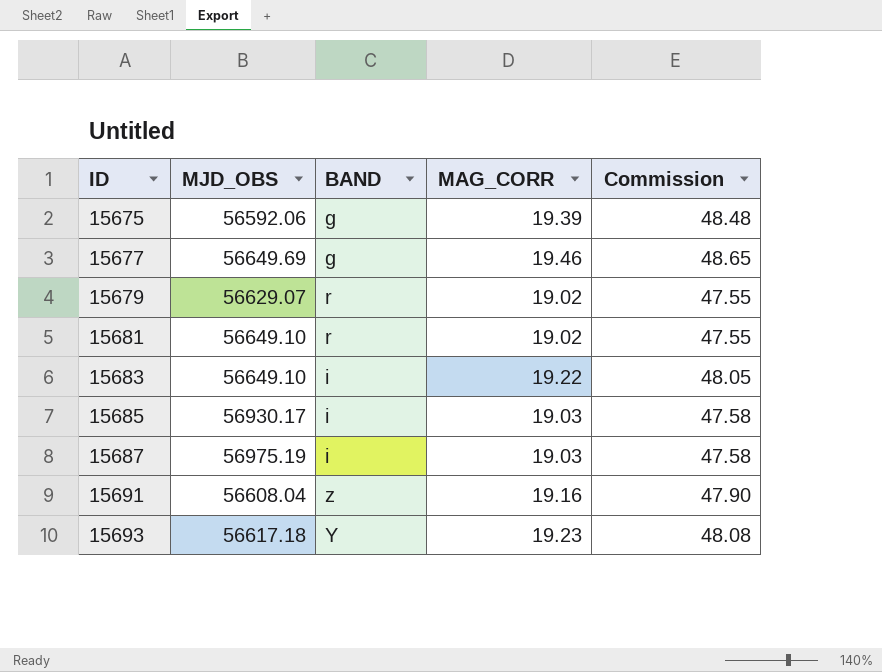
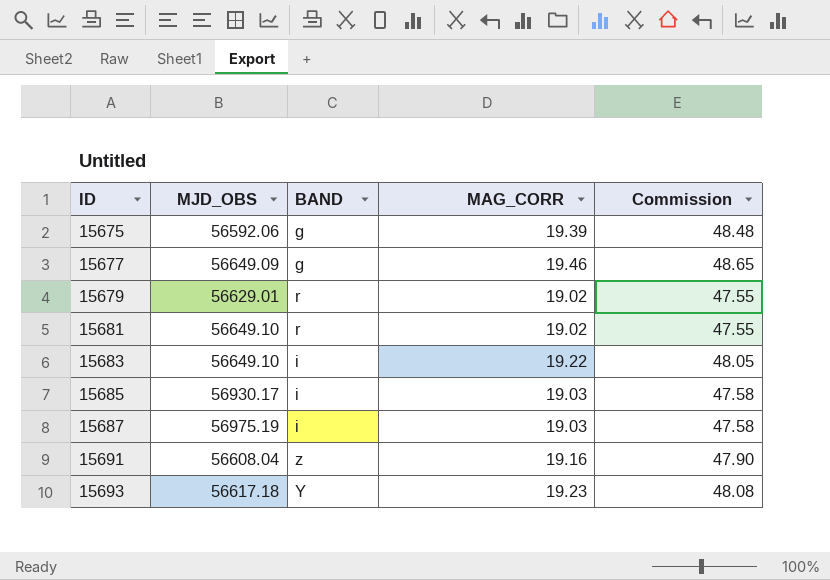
15677 | MJD_OBS: 56649.69 -> 56649.09
15679 | MJD_OBS: 56629.07 -> 56629.01

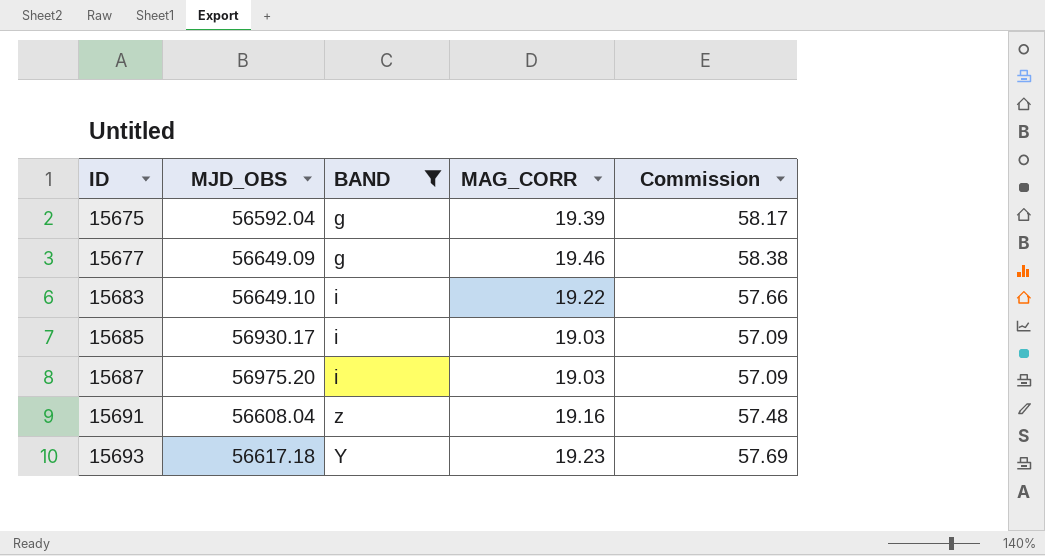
filter: none -> BAND != r
column Commission | formula: [MAG_CORR] * 2.5 -> [MAG_CORR] * 3
15675 | MJD_OBS: 56592.06 -> 56592.04
15687 | MJD_OBS: 56975.19 -> 56975.20

